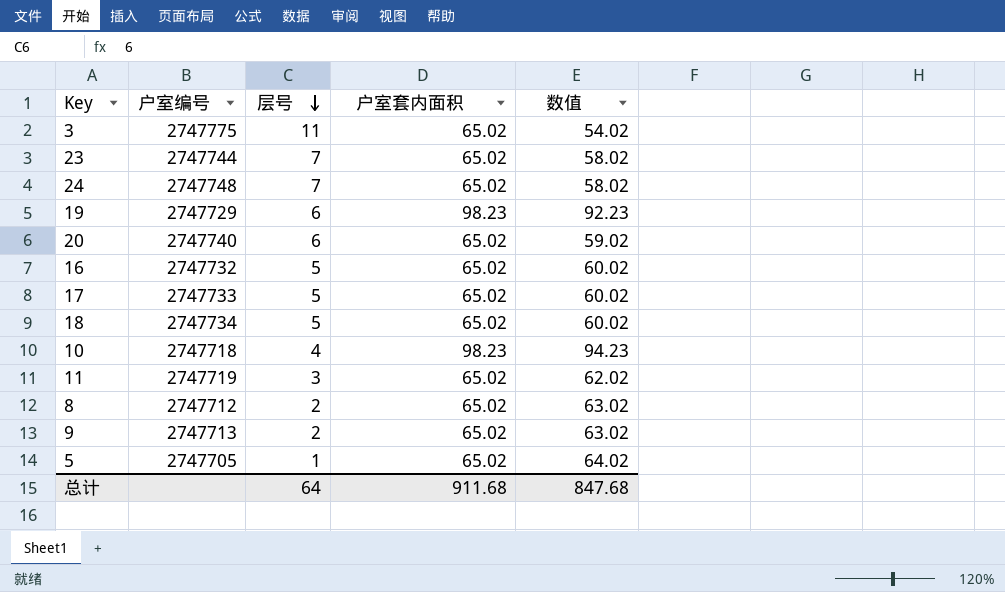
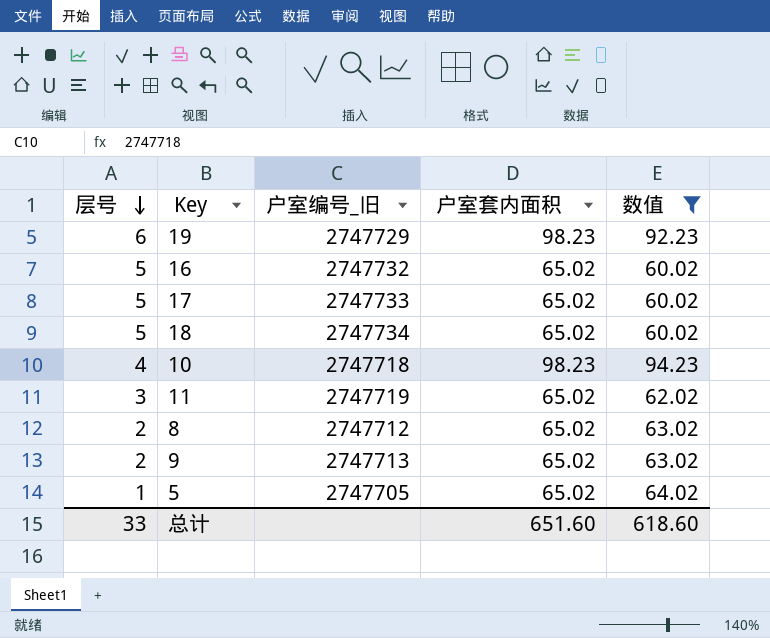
filter: none -> 数值 >= 60.02
column 层号 | position: 3 -> 1
column name: 户室编号 -> 户室编号_旧
总计 | 层号: 64 -> 33
总计 | 户室套内面积: 911.68 -> 651.60
总计 | 数值: 847.68 -> 618.60

